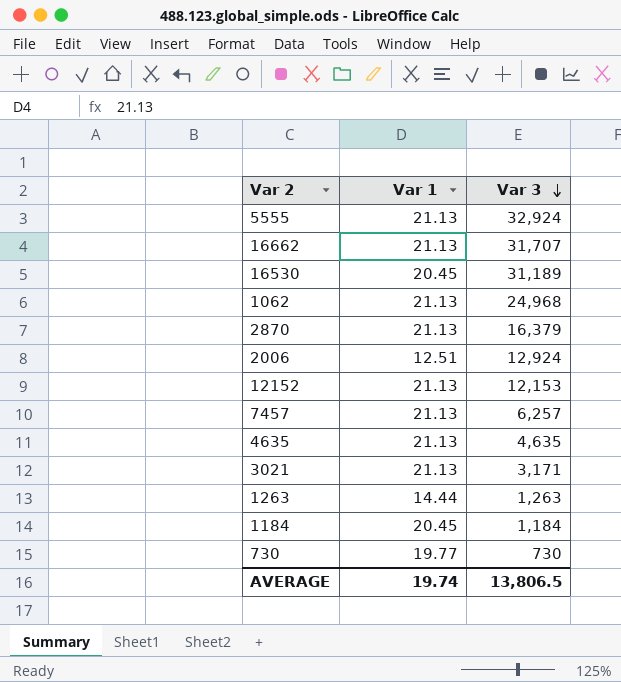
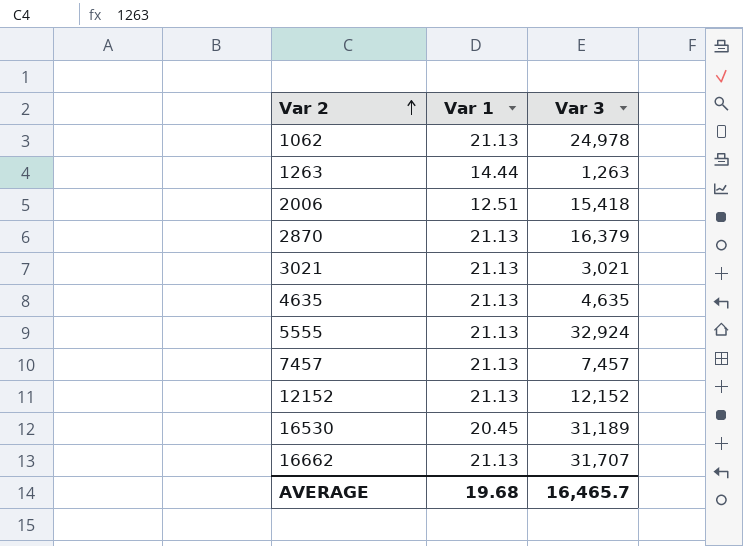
row order: Var 3 descending -> Var 2 ascending
row 1184: 20.45 | 1,184 -> none
row 730: 19.77 | 730 -> none
1062 | Var 3: 24,968 -> 24,978
2006 | Var 3: 12,924 -> 15,418
3021 | Var 3: 3,171 -> 3,021
7457 | Var 3: 6,257 -> 7,457
12152 | Var 3: 12,153 -> 12,152
AVERAGE | Var 1: 19.74 -> 19.68
AVERAGE | Var 3: 13,806.5 -> 16,465.7

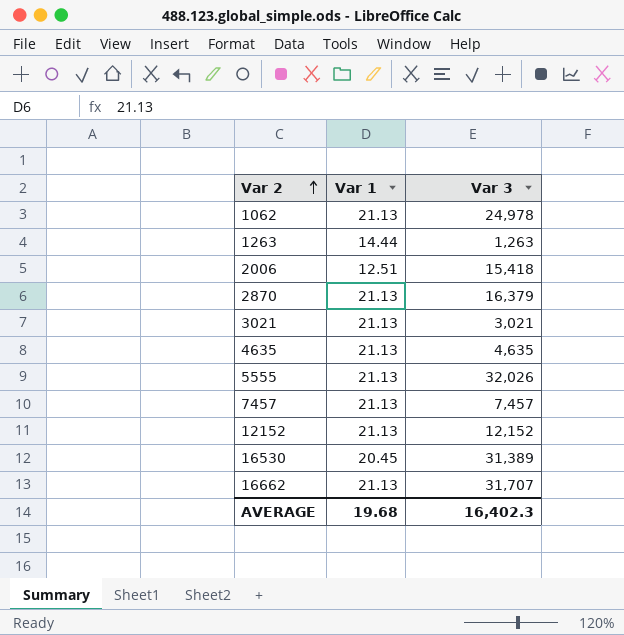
5555 | Var 3: 32,924 -> 32,026
16530 | Var 3: 31,189 -> 31,389
AVERAGE | Var 3: 16,465.7 -> 16,402.3

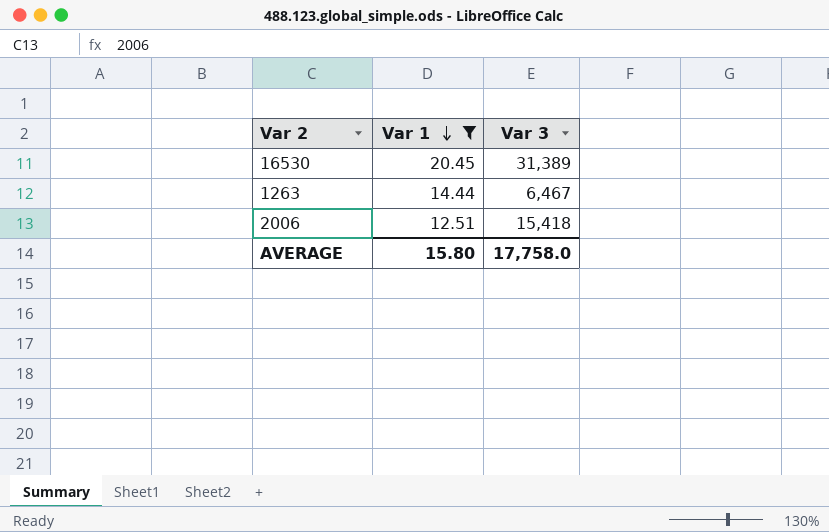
filter: none -> Var 1 != 21.13
row order: Var 2 ascending -> Var 1 descending
1263 | Var 3: 1,263 -> 6,467
AVERAGE | Var 1: 19.68 -> 15.80
AVERAGE | Var 3: 16,402.3 -> 17,758.0

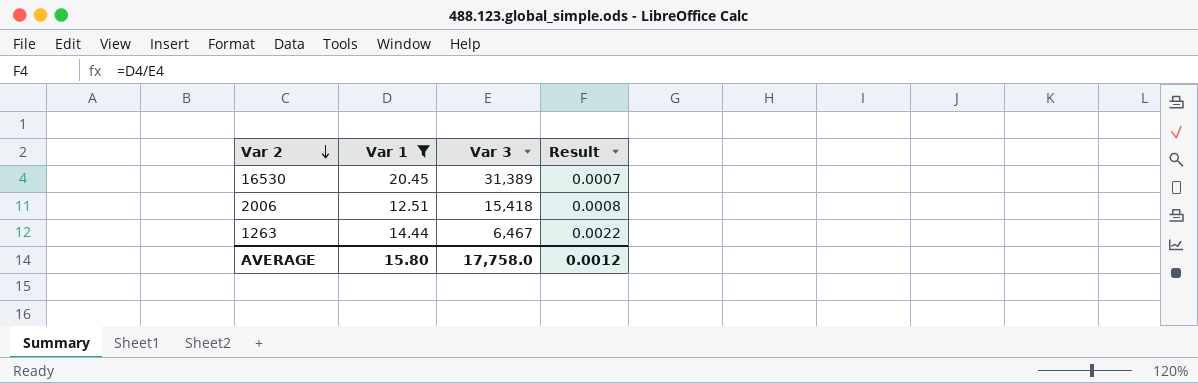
row order: Var 1 descending -> Var 2 descending
column Result | formula: none -> [Var 1] / [Var 3]

